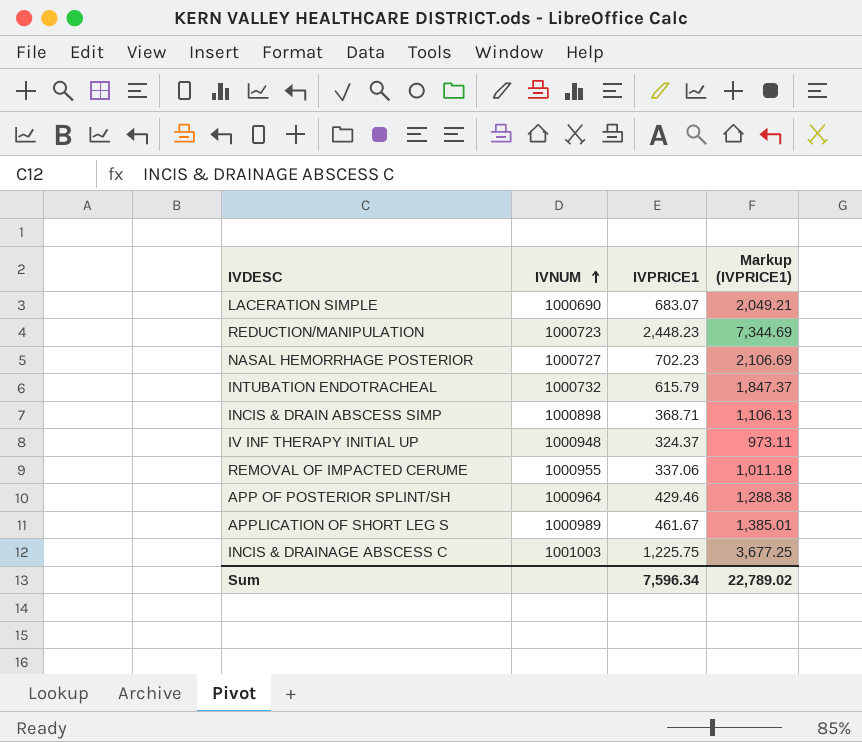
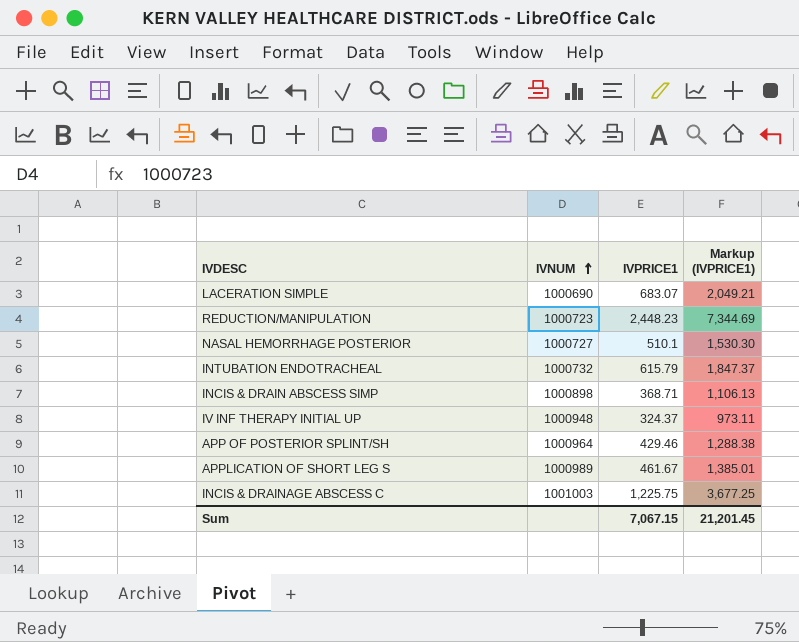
row REMOVAL OF IMPACTED CERUME: 1000955 | 337.06 | 1,011.18 -> none
NASAL HEMORRHAGE POSTERIOR | IVPRICE1: 702.23 -> 510.1
NASAL HEMORRHAGE POSTERIOR | Markup (IVPRICE1): 2,106.69 -> 1,530.30
Sum | IVPRICE1: 7,596.34 -> 7,067.15
Sum | Markup (IVPRICE1): 22,789.02 -> 21,201.45

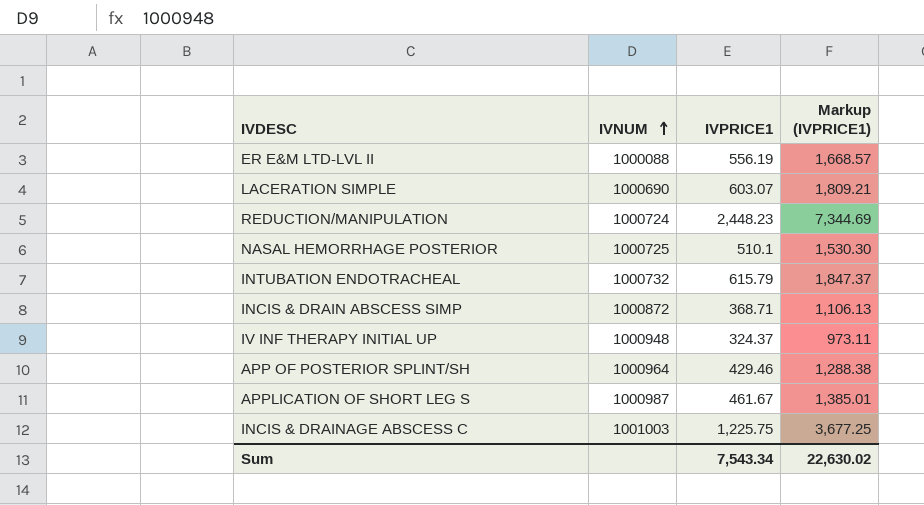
row ER E&M LTD-LVL II: none -> 1000088 | 556.19 | 1,668.57
LACERATION SIMPLE | IVPRICE1: 683.07 -> 603.07
LACERATION SIMPLE | Markup (IVPRICE1): 2,049.21 -> 1,809.21
REDUCTION/MANIPULATION | IVNUM: 1000723 -> 1000724
NASAL HEMORRHAGE POSTERIOR | IVNUM: 1000727 -> 1000725
INCIS & DRAIN ABSCESS SIMP | IVNUM: 1000898 -> 1000872
APPLICATION OF SHORT LEG S | IVNUM: 1000989 -> 1000987
Sum | IVPRICE1: 7,067.15 -> 7,543.34
Sum | Markup (IVPRICE1): 21,201.45 -> 22,630.02

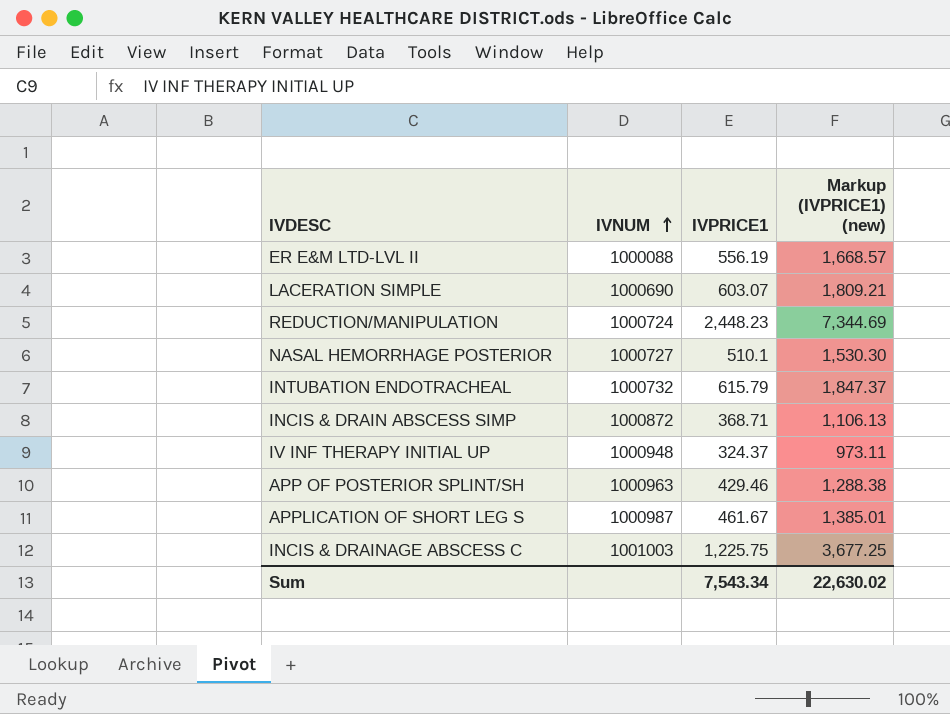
column name: Markup (IVPRICE1) -> Markup (IVPRICE1) (new)
NASAL HEMORRHAGE POSTERIOR | IVNUM: 1000725 -> 1000727
APP OF POSTERIOR SPLINT/SH | IVNUM: 1000964 -> 1000963

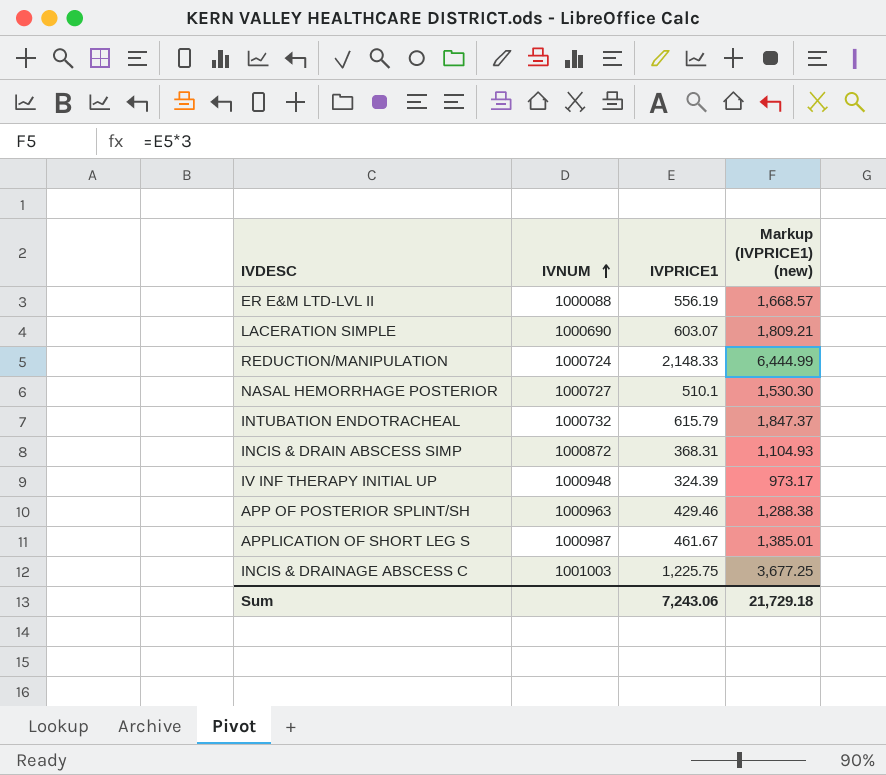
REDUCTION/MANIPULATION | IVPRICE1: 2,448.23 -> 2,148.33
REDUCTION/MANIPULATION | Markup (IVPRICE1) (new): 7,344.69 -> 6,444.99
INCIS & DRAIN ABSCESS SIMP | IVPRICE1: 368.71 -> 368.31
INCIS & DRAIN ABSCESS SIMP | Markup (IVPRICE1) (new): 1,106.13 -> 1,104.93
IV INF THERAPY INITIAL UP | IVPRICE1: 324.37 -> 324.39
IV INF THERAPY INITIAL UP | Markup (IVPRICE1) (new): 973.11 -> 973.17
Sum | IVPRICE1: 7,543.34 -> 7,243.06
Sum | Markup (IVPRICE1) (new): 22,630.02 -> 21,729.18

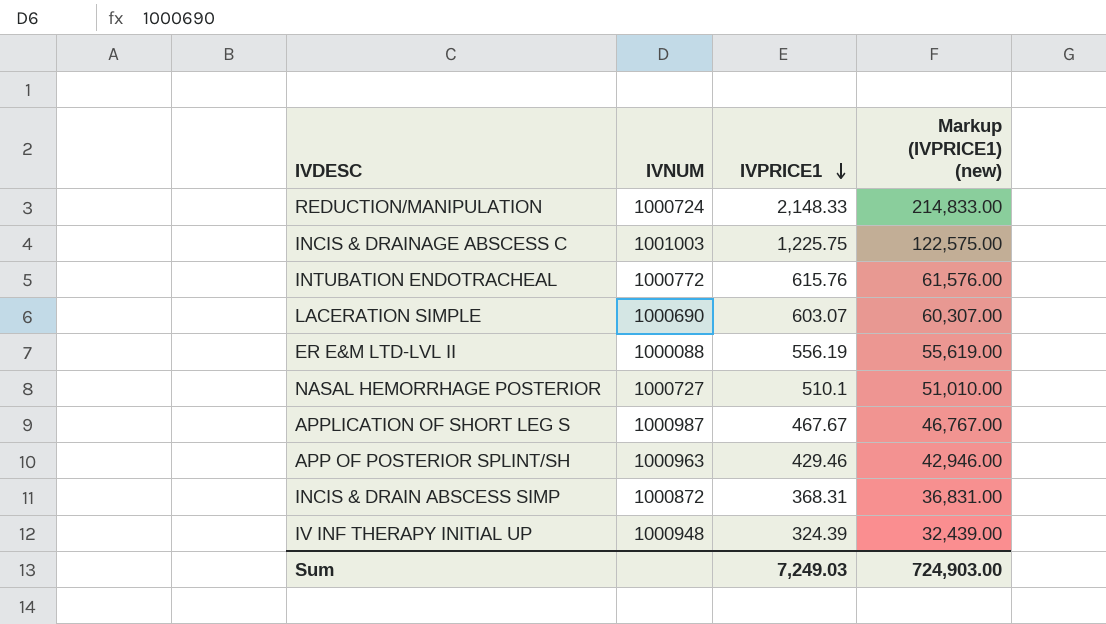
row order: IVNUM ascending -> IVPRICE1 descending
column Markup (IVPRICE1) (new) | formula: [IVPRICE1] * 3 -> [IVPRICE1] * 100
INTUBATION ENDOTRACHEAL | IVNUM: 1000732 -> 1000772
INTUBATION ENDOTRACHEAL | IVPRICE1: 615.79 -> 615.76
APPLICATION OF SHORT LEG S | IVPRICE1: 461.67 -> 467.67
Sum | IVPRICE1: 7,243.06 -> 7,249.03
Sum | Markup (IVPRICE1) (new): 21,729.18 -> 724,903.00

